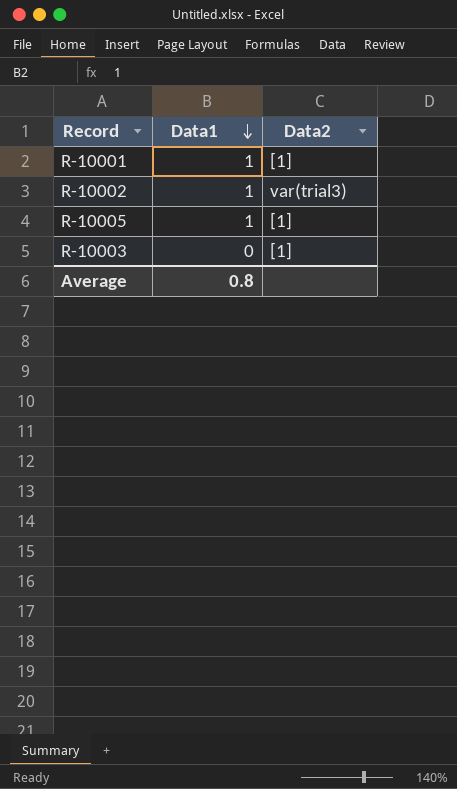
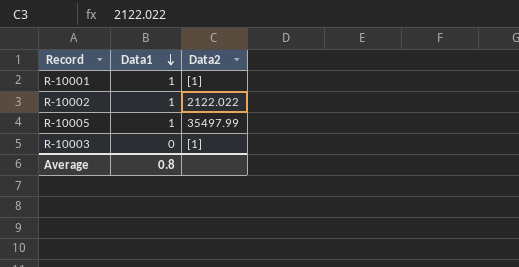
R-10002 | Data2: var(trial3) -> 2122.022
R-10005 | Data2: [1] -> 35497.99

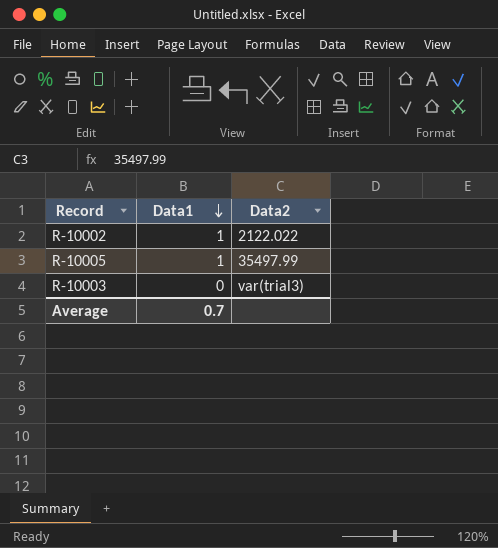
row R-10001: 1 | [1] -> none
R-10003 | Data2: [1] -> var(trial3)
Average | Data1: 0.8 -> 0.7

